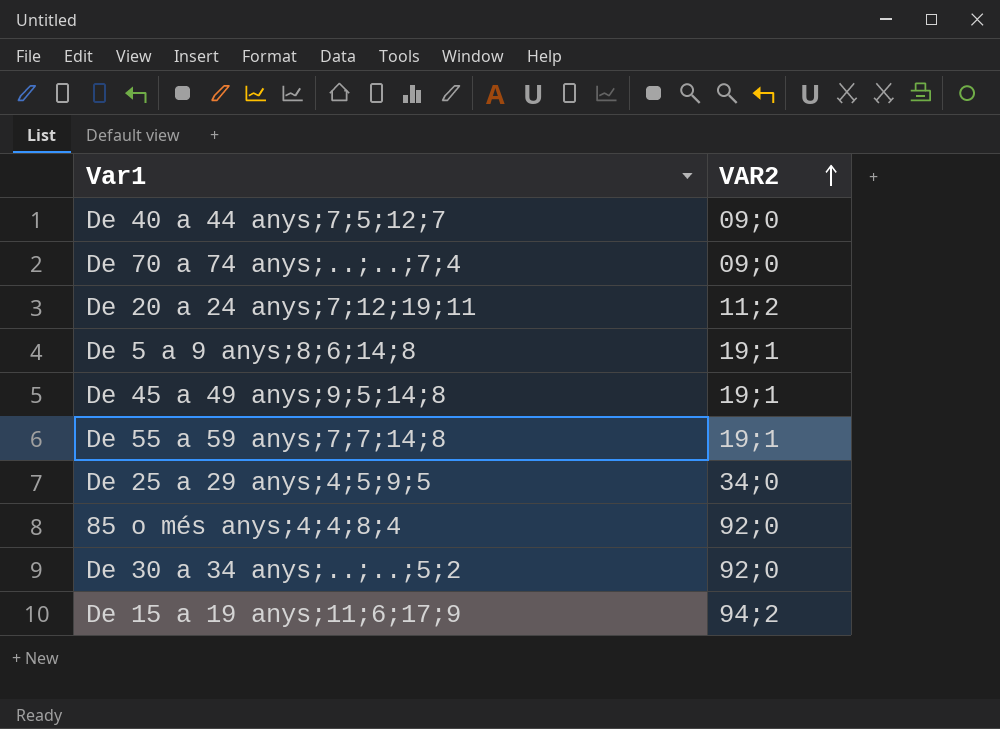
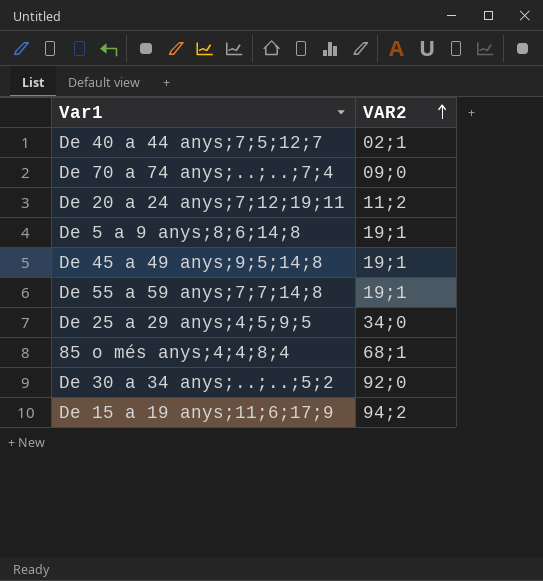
De 40 a 44 anys;7;5;12;7 | VAR2: 09;0 -> 02;1
85 o més anys;4;4;8;4 | VAR2: 92;0 -> 68;1

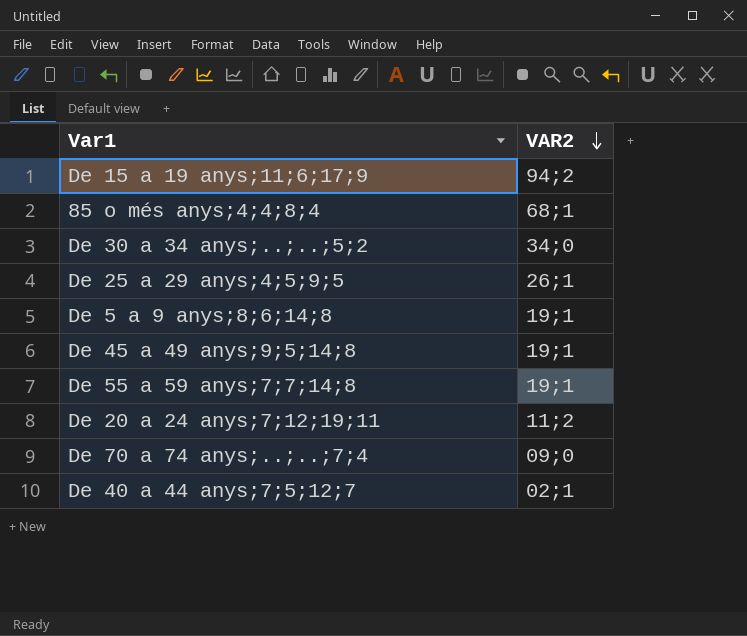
row order: VAR2 ascending -> VAR2 descending
De 30 a 34 anys;..;..;5;2 | VAR2: 92;0 -> 34;0
De 25 a 29 anys;4;5;9;5 | VAR2: 34;0 -> 26;1

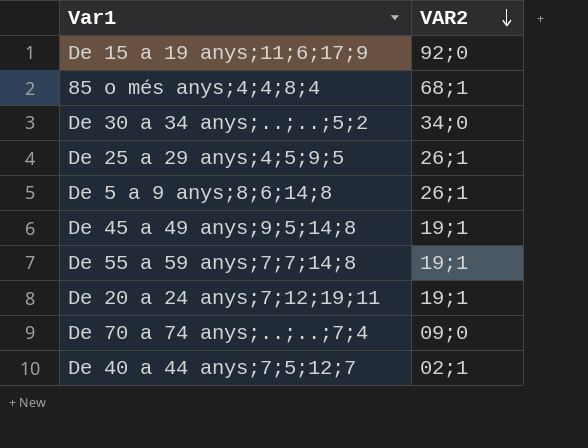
De 15 a 19 anys;11;6;17;9 | VAR2: 94;2 -> 92;0
De 5 a 9 anys;8;6;14;8 | VAR2: 19;1 -> 26;1
De 20 a 24 anys;7;12;19;11 | VAR2: 11;2 -> 19;1

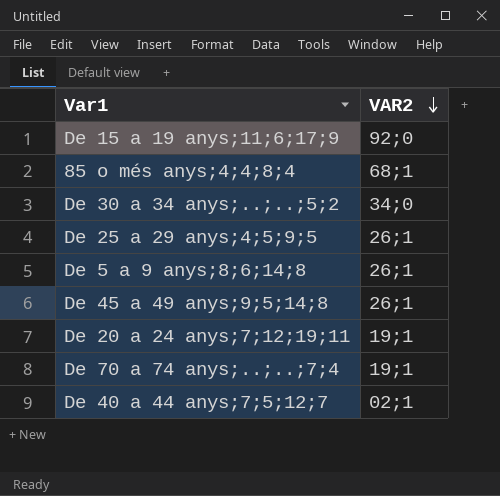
row De 55 a 59 anys;7;7;14;8: 19;1 -> none
De 45 a 49 anys;9;5;14;8 | VAR2: 19;1 -> 26;1
De 70 a 74 anys;..;..;7;4 | VAR2: 09;0 -> 19;1

